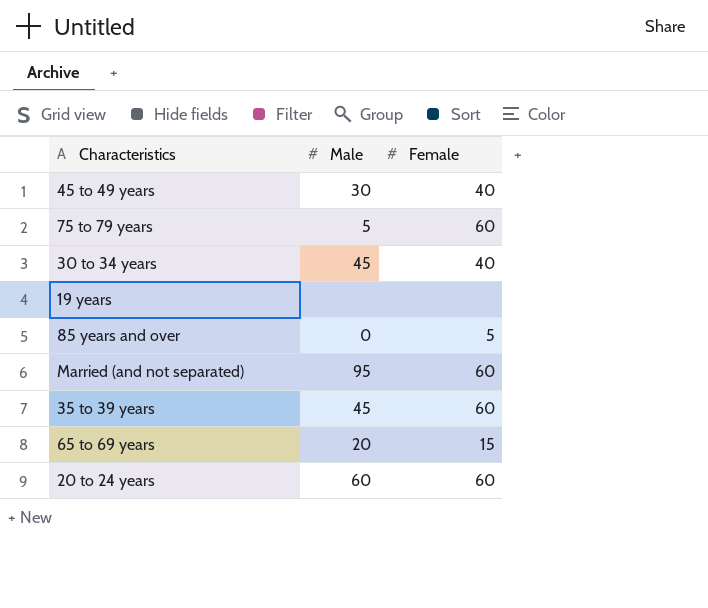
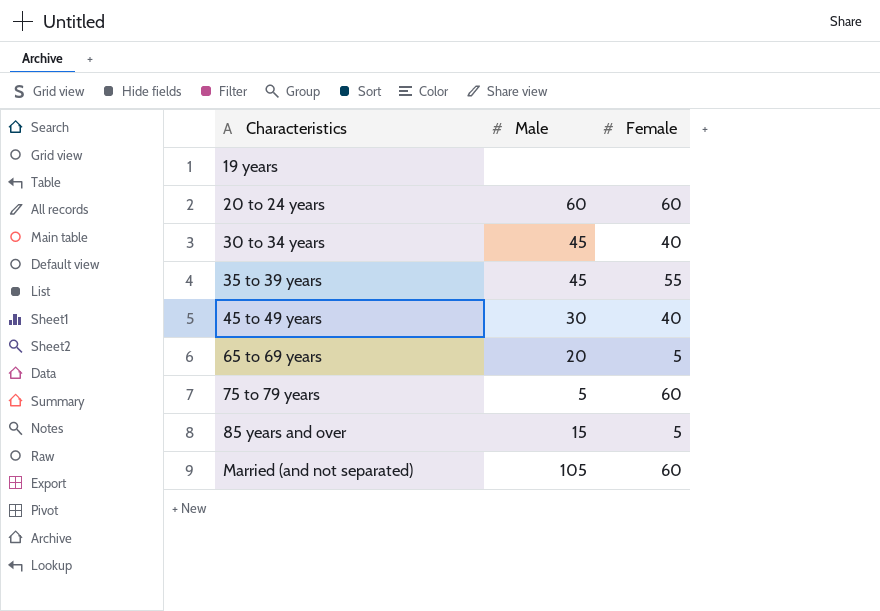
row order: none -> Characteristics ascending
35 to 39 years | Female: 60 -> 55
65 to 69 years | Female: 15 -> 5
85 years and over | Male: 0 -> 15
Married (and not separated) | Male: 95 -> 105

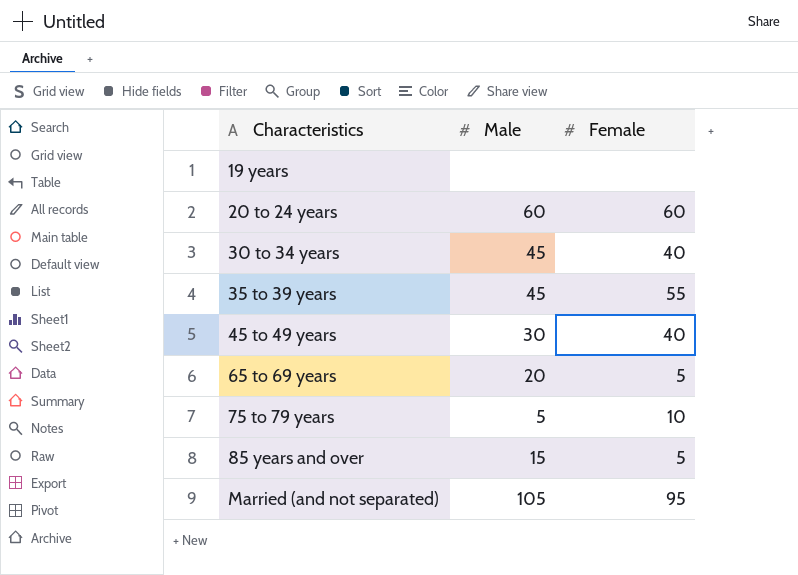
75 to 79 years | Female: 60 -> 10
Married (and not separated) | Female: 60 -> 95

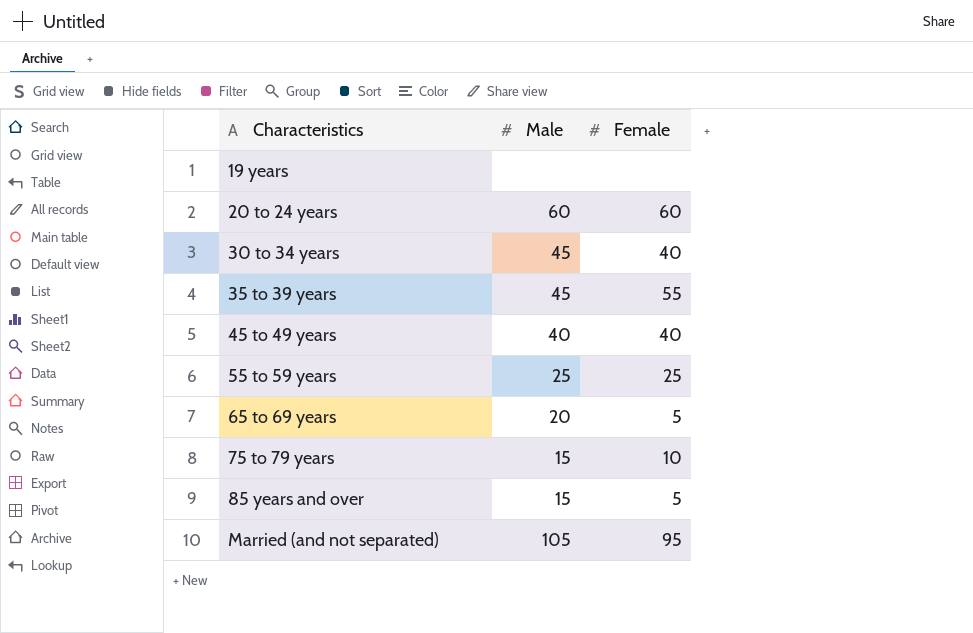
45 to 49 years | Male: 30 -> 40
row 55 to 59 years: none -> 25 | 25
75 to 79 years | Male: 5 -> 15

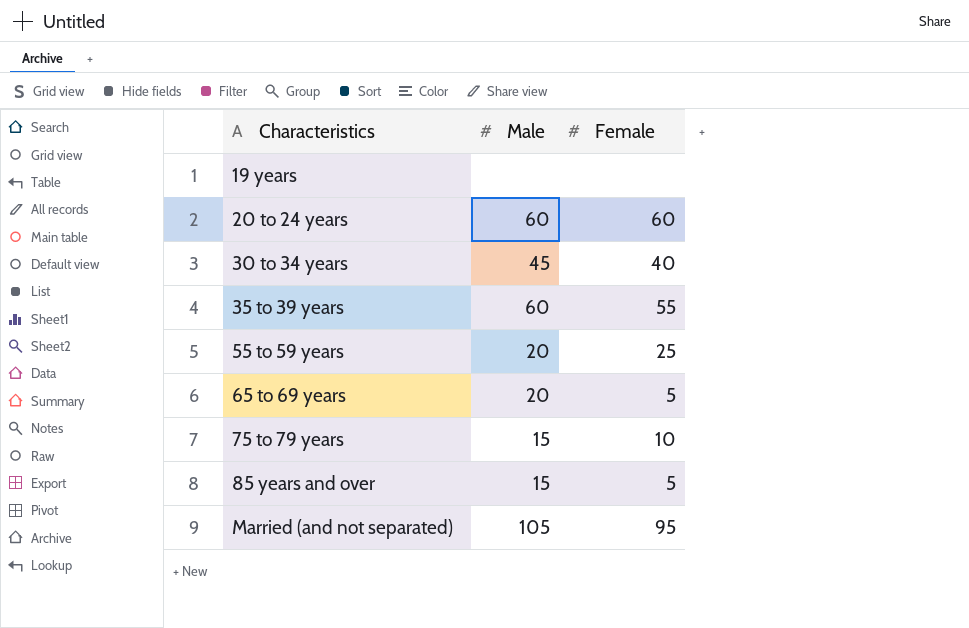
row 45 to 49 years: 40 | 40 -> none
35 to 39 years | Male: 45 -> 60
55 to 59 years | Male: 25 -> 20

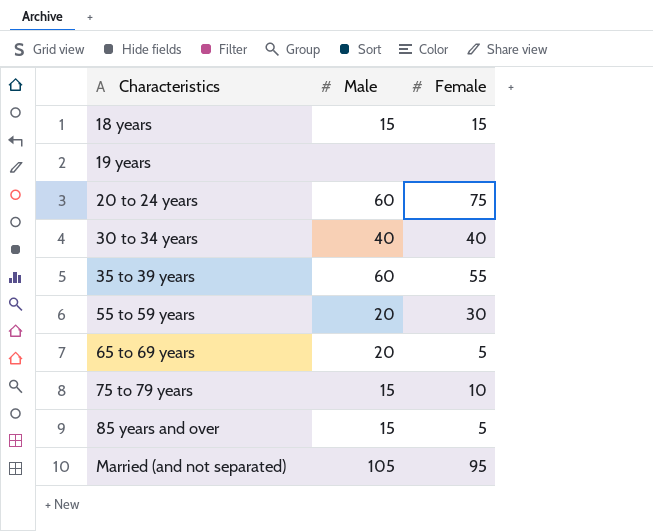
row 18 years: none -> 15 | 15
20 to 24 years | Female: 60 -> 75
30 to 34 years | Male: 45 -> 40
55 to 59 years | Female: 25 -> 30

